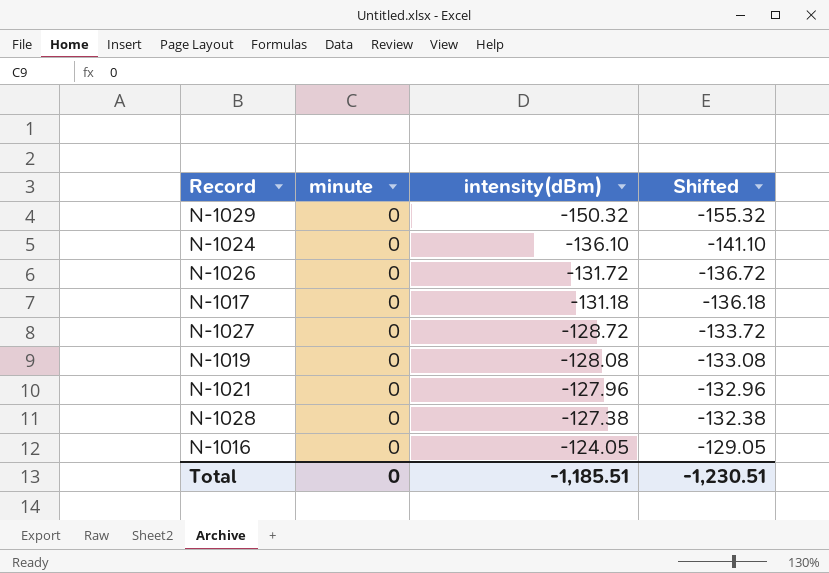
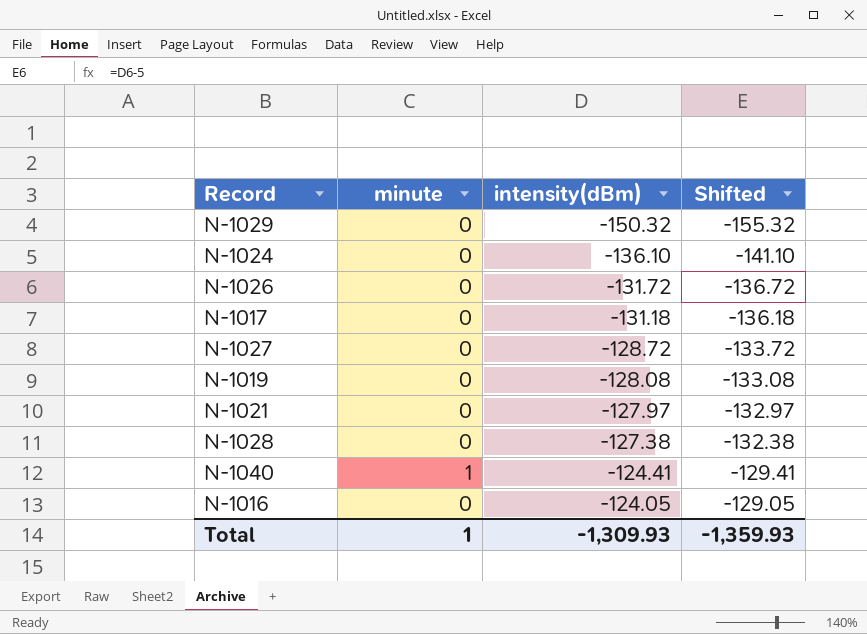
N-1021 | intensity(dBm): -127.96 -> -127.97
N-1021 | Shifted: -132.96 -> -132.97
row N-1040: none -> 1 | -124.41 | -129.41
Total | minute: 0 -> 1
Total | intensity(dBm): -1,185.51 -> -1,309.93
Total | Shifted: -1,230.51 -> -1,359.93

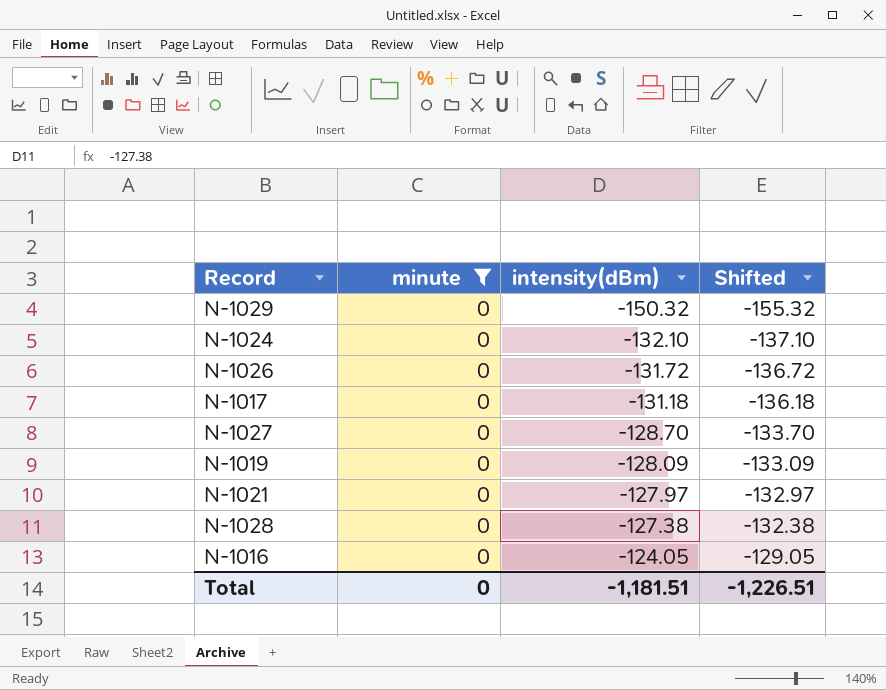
filter: none -> minute = 0
N-1024 | intensity(dBm): -136.10 -> -132.10
N-1024 | Shifted: -141.10 -> -137.10
N-1027 | intensity(dBm): -128.72 -> -128.70
N-1027 | Shifted: -133.72 -> -133.70
N-1019 | intensity(dBm): -128.08 -> -128.09
N-1019 | Shifted: -133.08 -> -133.09
Total | minute: 1 -> 0
Total | intensity(dBm): -1,309.93 -> -1,181.51
Total | Shifted: -1,359.93 -> -1,226.51

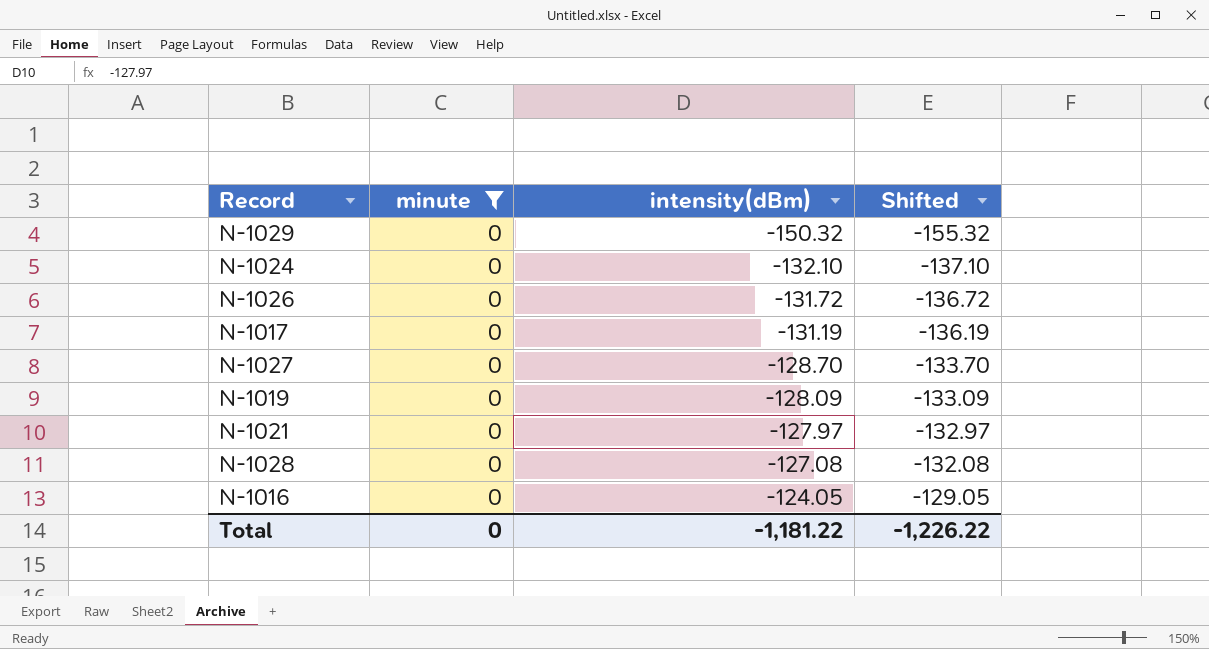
N-1017 | intensity(dBm): -131.18 -> -131.19
N-1017 | Shifted: -136.18 -> -136.19
N-1028 | intensity(dBm): -127.38 -> -127.08
N-1028 | Shifted: -132.38 -> -132.08
Total | intensity(dBm): -1,181.51 -> -1,181.22
Total | Shifted: -1,226.51 -> -1,226.22

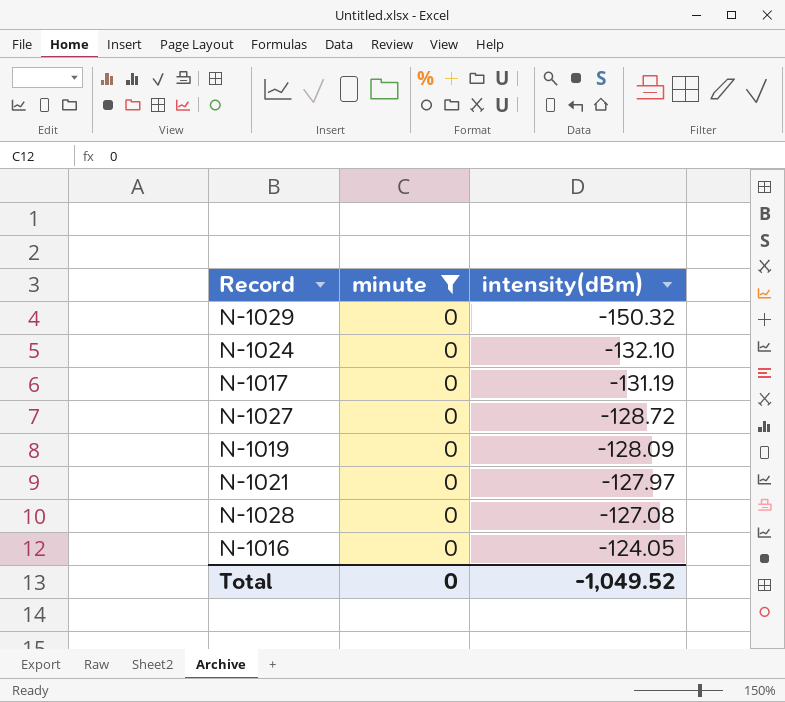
column Shifted | formula: [intensity(dBm)] - 5 -> none
row N-1026: 0 | -131.72 | -136.72 -> none
N-1027 | intensity(dBm): -128.70 -> -128.72
Total | intensity(dBm): -1,181.22 -> -1,049.52

